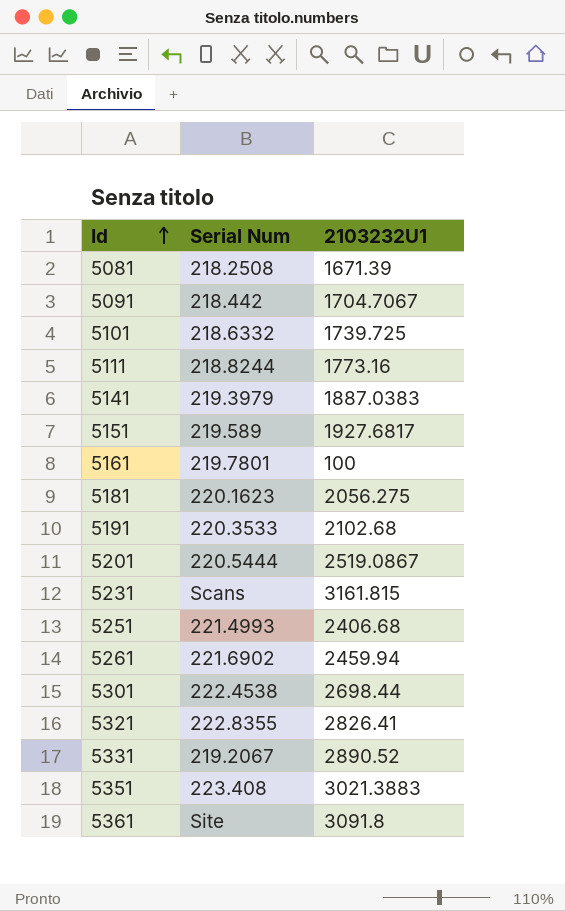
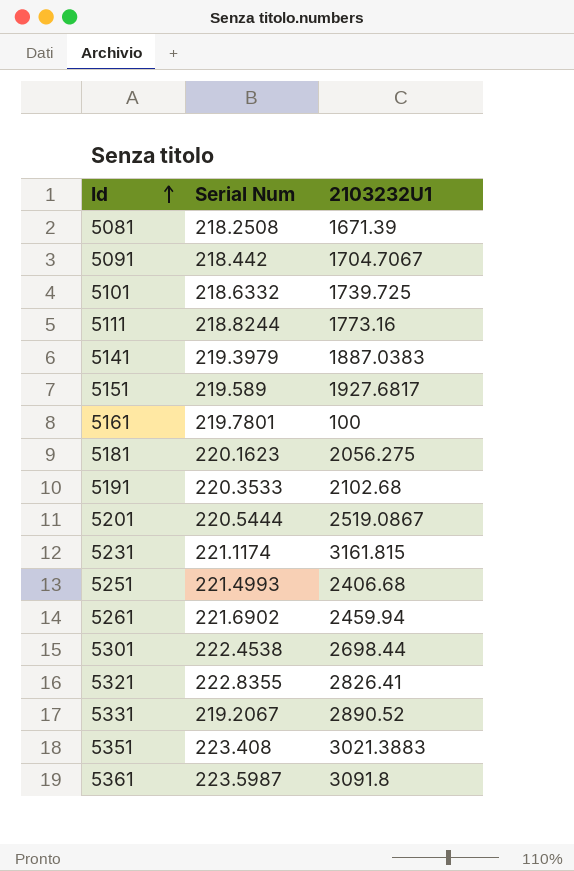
5231 | Serial Num: Scans -> 221.1174
5361 | Serial Num: Site -> 223.5987

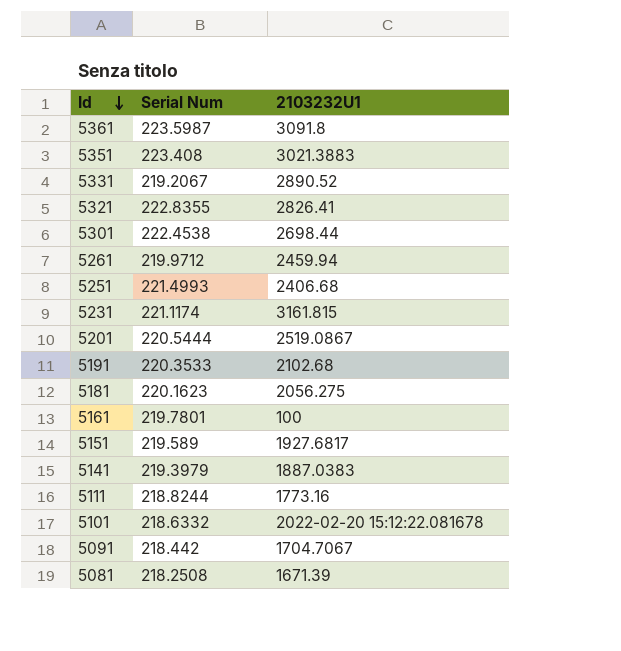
row order: Id ascending -> Id descending
5261 | Serial Num: 221.6902 -> 219.9712
5101 | 2103232U1: 1739.725 -> 2022-02-20 15:12:22.081678

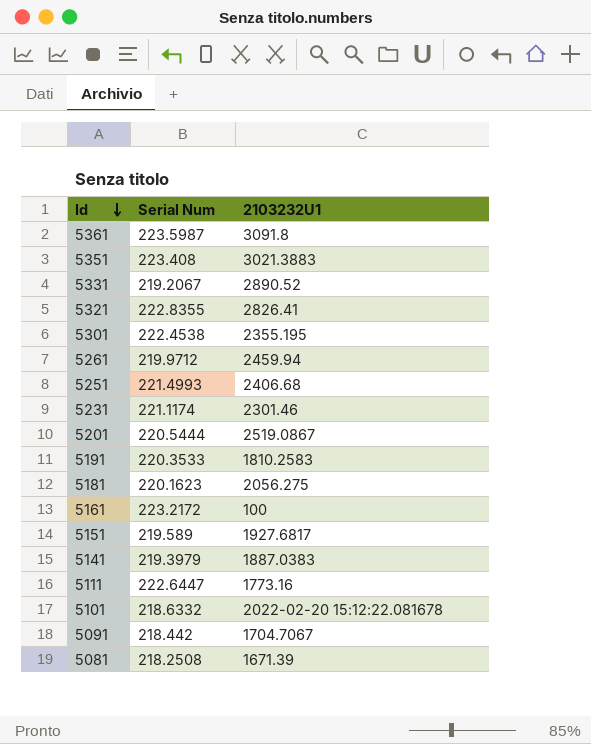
5301 | 2103232U1: 2698.44 -> 2355.195
5231 | 2103232U1: 3161.815 -> 2301.46
5191 | 2103232U1: 2102.68 -> 1810.2583
5161 | Serial Num: 219.7801 -> 223.2172
5111 | Serial Num: 218.8244 -> 222.6447

